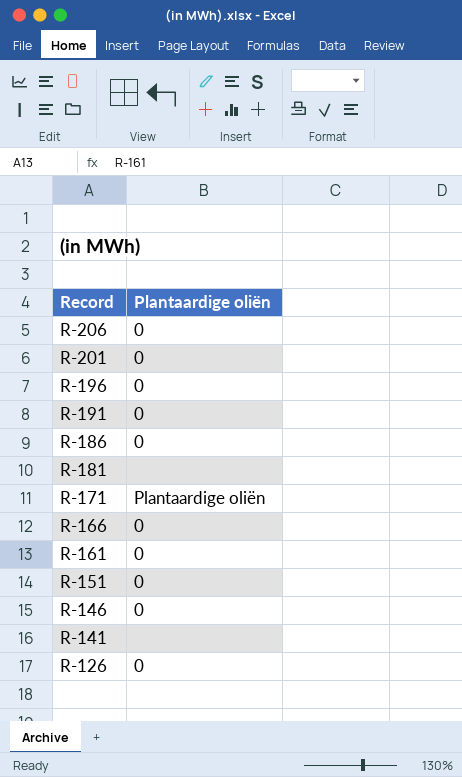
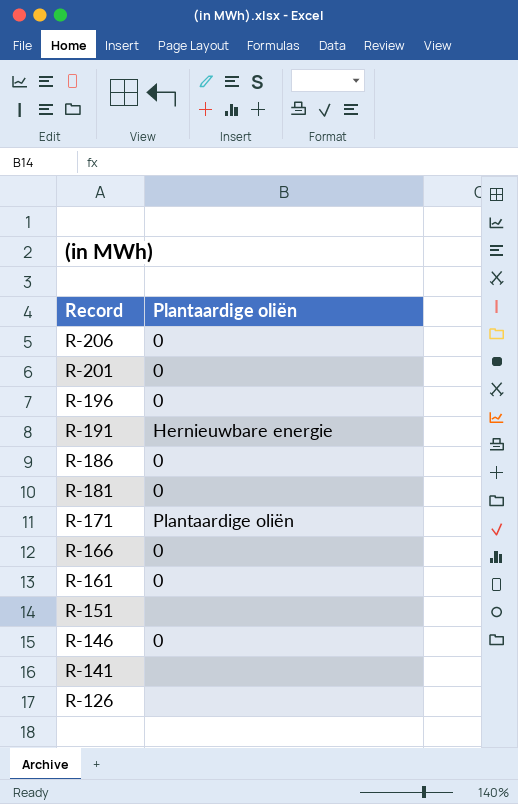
R-191 | Plantaardige oliën: 0 -> Hernieuwbare energie
R-181 | Plantaardige oliën: none -> 0
R-151 | Plantaardige oliën: 0 -> none
R-126 | Plantaardige oliën: 0 -> none

